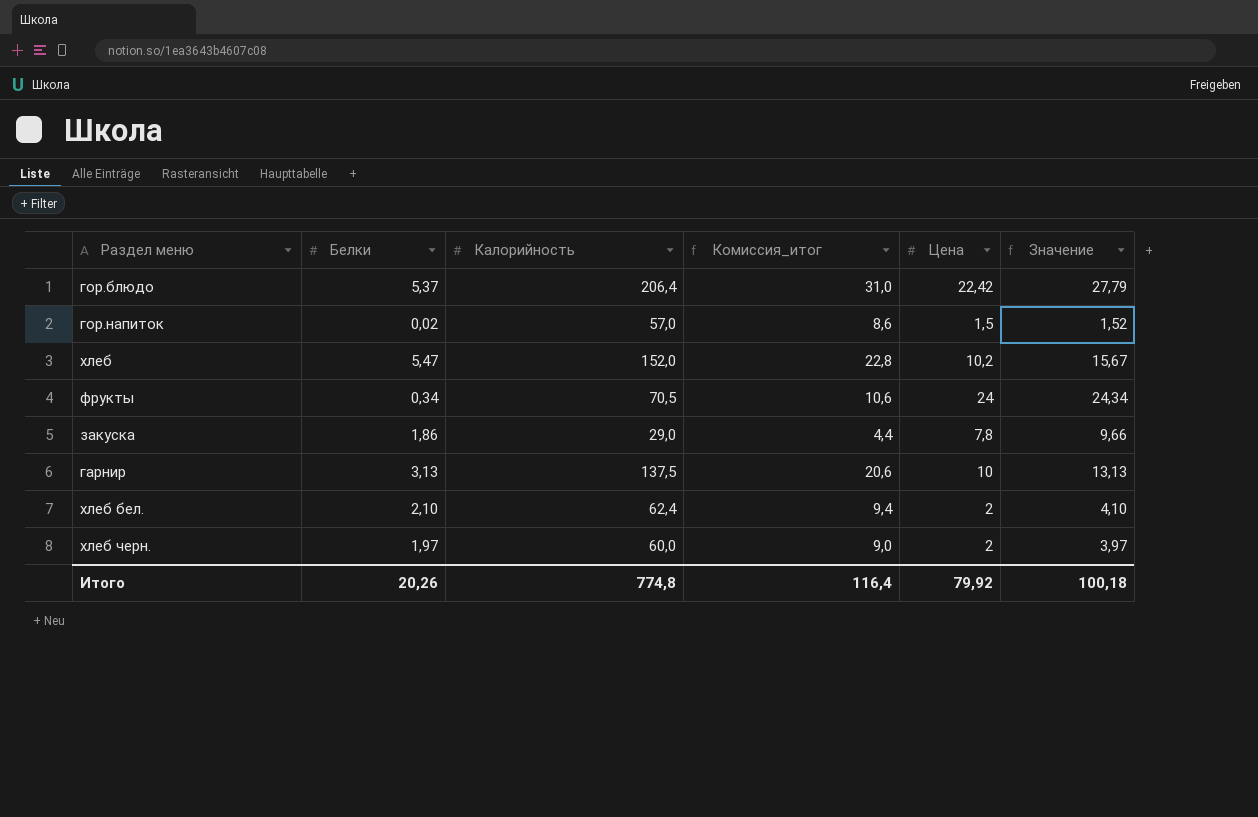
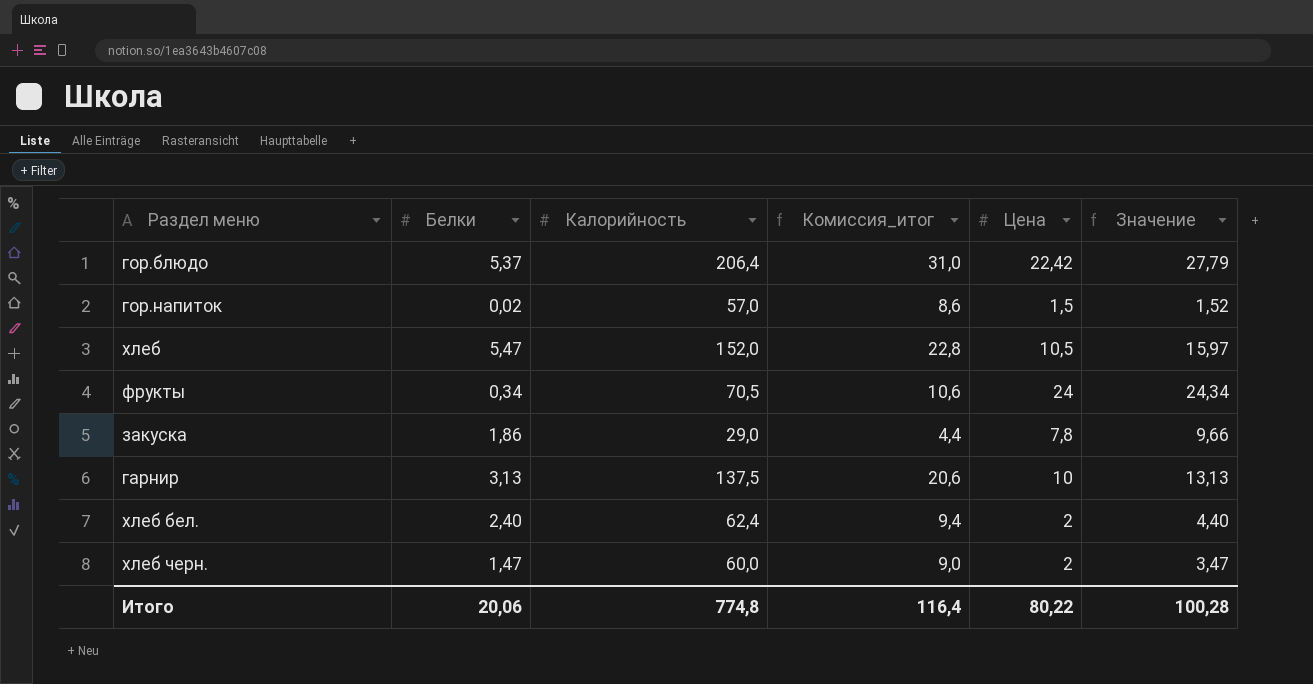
хлеб | Цена: 10,2 -> 10,5
хлеб | Значение: 15,67 -> 15,97
хлеб бел. | Белки: 2,10 -> 2,40
хлеб бел. | Значение: 4,10 -> 4,40
хлеб черн. | Белки: 1,97 -> 1,47
хлеб черн. | Значение: 3,97 -> 3,47
Итого | Белки: 20,26 -> 20,06
Итого | Цена: 79,92 -> 80,22
Итого | Значение: 100,18 -> 100,28

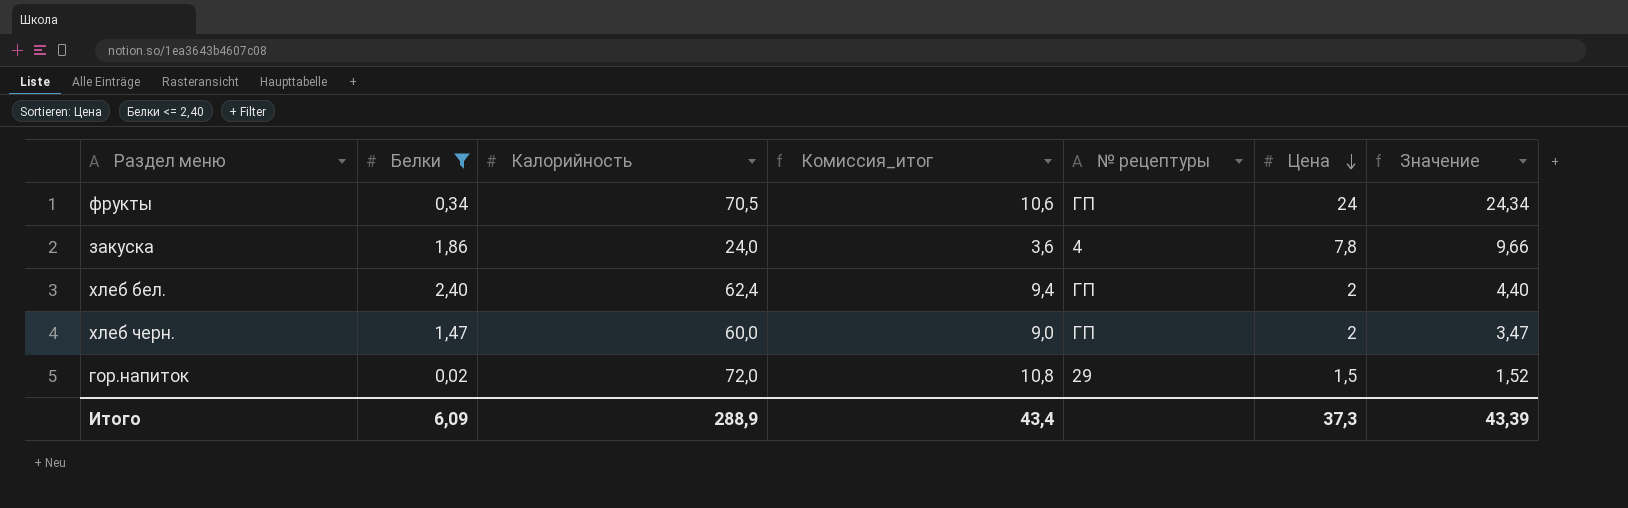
filter: none -> Белки <= 2,40
row order: none -> Цена descending
column № рецептуры | position: none -> 5
закуска | Калорийность: 29,0 -> 24,0
закуска | Комиссия_итог: 4,4 -> 3,6
гор.напиток | Калорийность: 57,0 -> 72,0
гор.напиток | Комиссия_итог: 8,6 -> 10,8
Итого | Белки: 20,06 -> 6,09
Итого | Калорийность: 774,8 -> 288,9
Итого | Комиссия_итог: 116,4 -> 43,4
Итого | Цена: 80,22 -> 37,3
Итого | Значение: 100,28 -> 43,39

